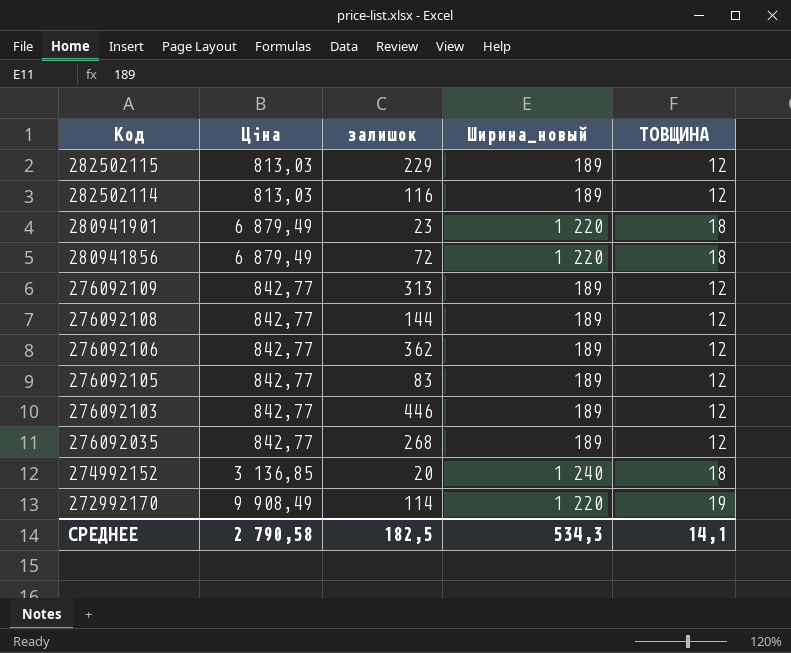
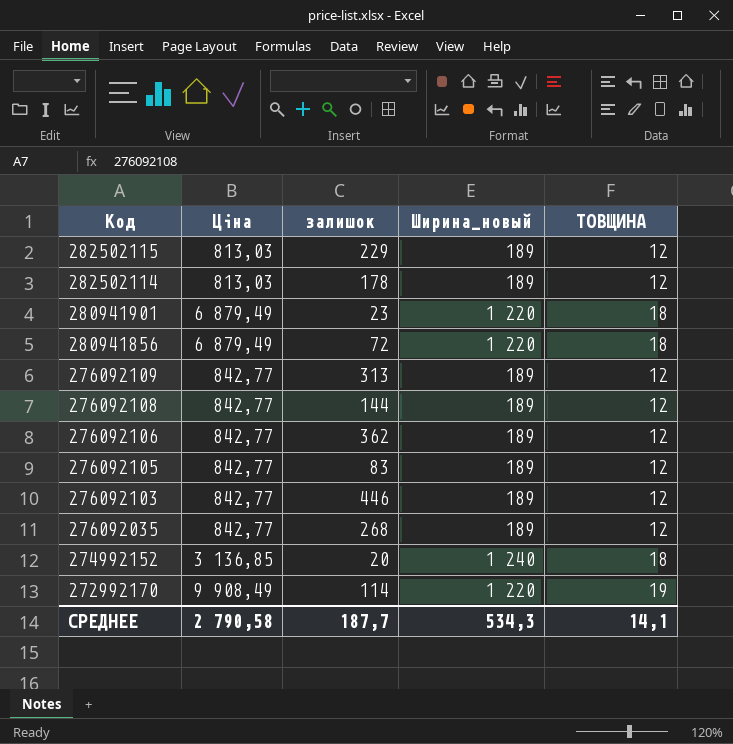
282502114 | залишок: 116 -> 178
СРЕДНЕЕ | залишок: 182,5 -> 187,7

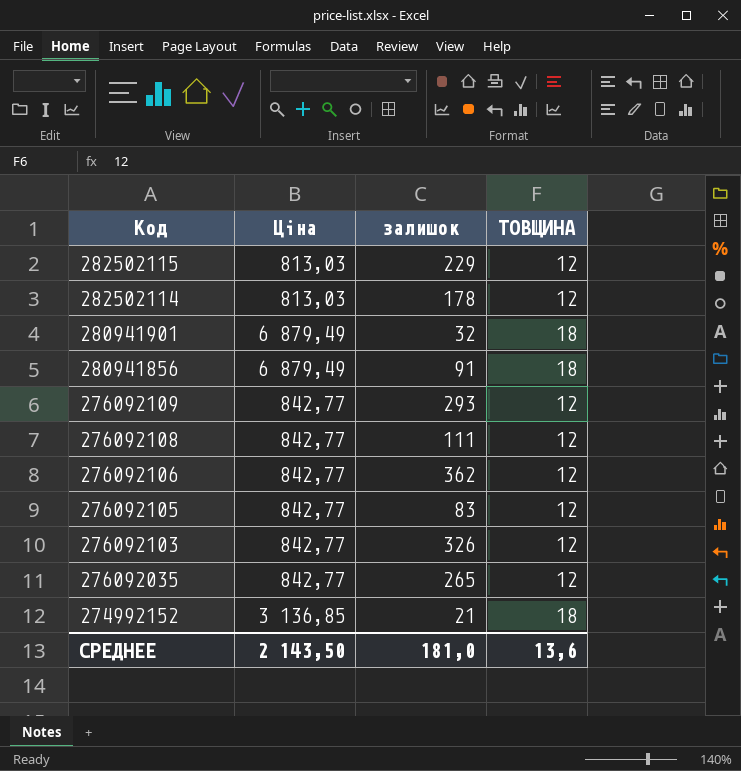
column Ширина_новый | position: 4 -> none
row 272992170: 9 908,49 | 114 | 1 220 | 19 -> none
280941901 | залишок: 23 -> 32
280941856 | залишок: 72 -> 91
276092109 | залишок: 313 -> 293
276092108 | залишок: 144 -> 111
276092103 | залишок: 446 -> 326
276092035 | залишок: 268 -> 265
274992152 | залишок: 20 -> 21
СРЕДНЕЕ | Ціна: 2 790,58 -> 2 143,50
СРЕДНЕЕ | залишок: 187,7 -> 181,0
СРЕДНЕЕ | ТОВЩИНА: 14,1 -> 13,6

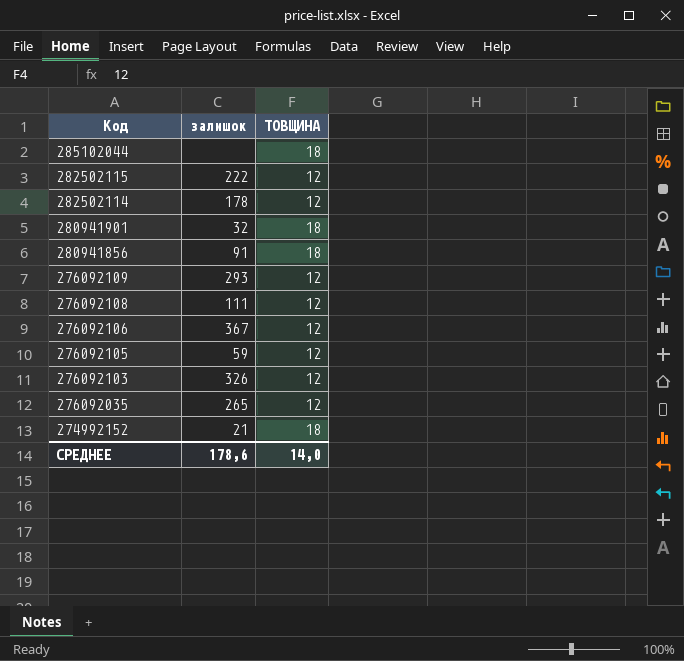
column Ціна | position: 2 -> none
row 285102044: none -> none | 18
282502115 | залишок: 229 -> 222
276092106 | залишок: 362 -> 367
276092105 | залишок: 83 -> 59
СРЕДНЕЕ | залишок: 181,0 -> 178,6
СРЕДНЕЕ | ТОВЩИНА: 13,6 -> 14,0

